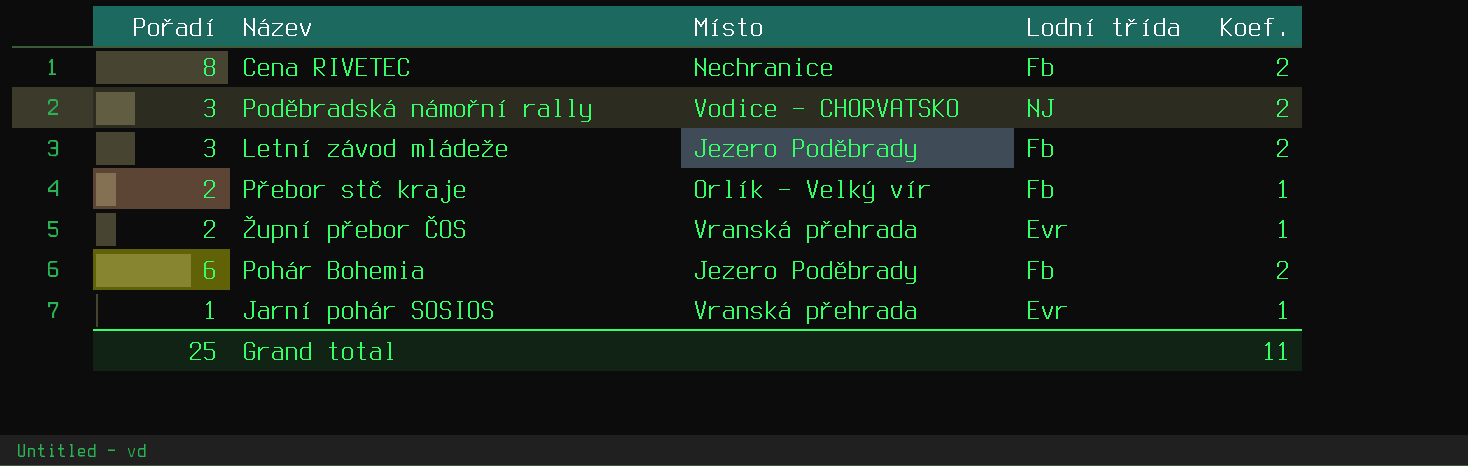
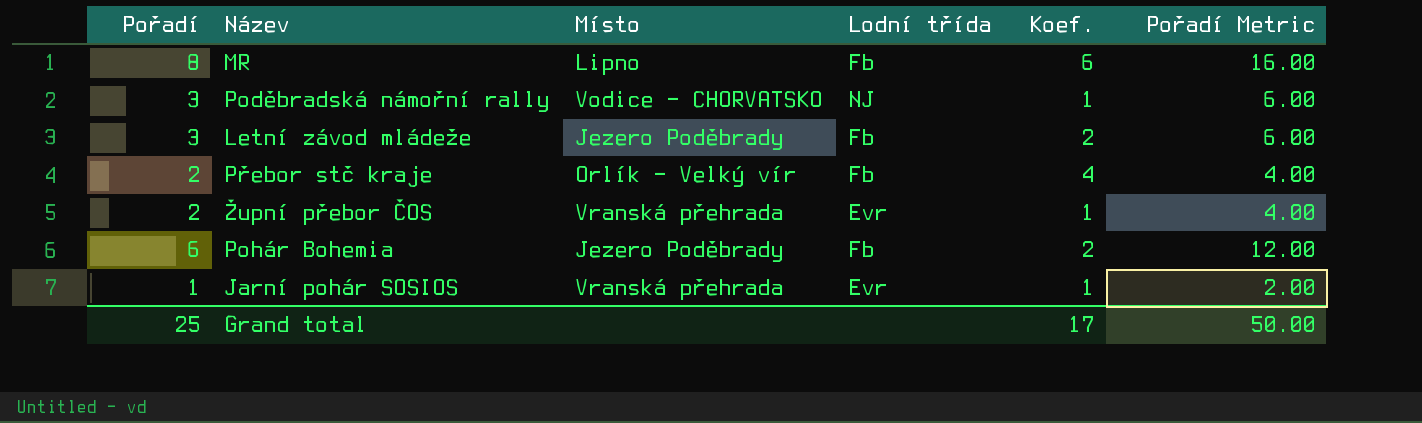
column Pořadí Metric | formula: none -> [Pořadí] * 2
row Cena RIVETEC: 8 | Nechranice | Fb | 2 -> none
row MR: none -> 8 | Lipno | Fb | 6 | 16.00
Poděbradská námořní rally | Koef.: 2 -> 1
Přebor stč kraje | Koef.: 1 -> 4
Grand total | Koef.: 11 -> 17

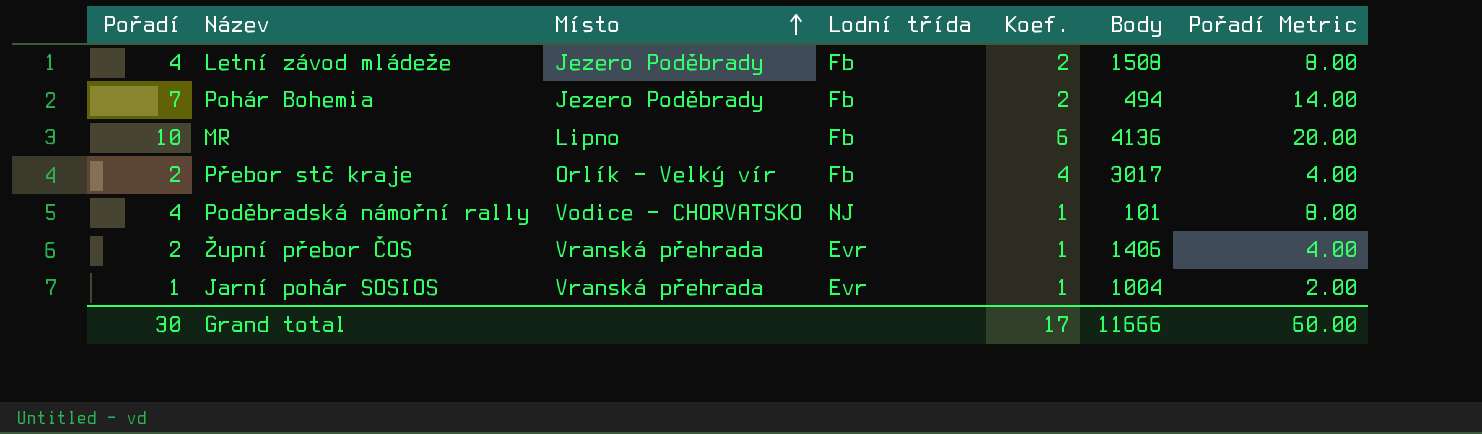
row order: none -> Místo ascending
column Body | position: none -> 6
Letní závod mládeže | Pořadí: 3 -> 4
Letní závod mládeže | Pořadí Metric: 6.00 -> 8.00
Pohár Bohemia | Pořadí: 6 -> 7
Pohár Bohemia | Pořadí Metric: 12.00 -> 14.00
MR | Pořadí: 8 -> 10
MR | Pořadí Metric: 16.00 -> 20.00
Poděbradská námořní rally | Pořadí: 3 -> 4
Poděbradská námořní rally | Pořadí Metric: 6.00 -> 8.00
Grand total | Pořadí: 25 -> 30
Grand total | Pořadí Metric: 50.00 -> 60.00

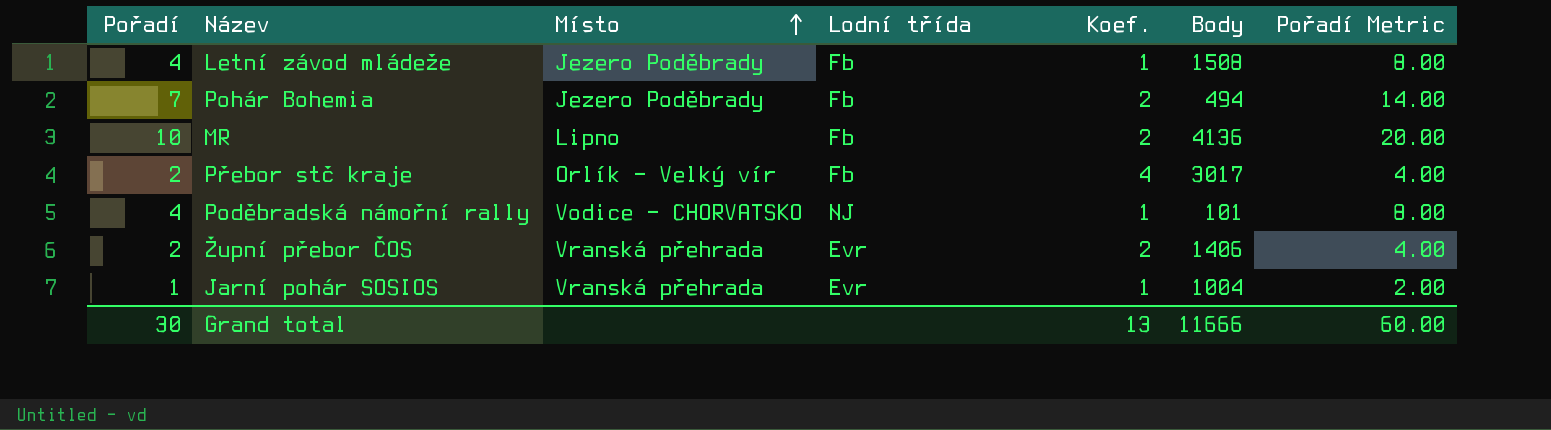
Letní závod mládeže | Koef.: 2 -> 1
MR | Koef.: 6 -> 2
Župní přebor ČOS | Koef.: 1 -> 2
Grand total | Koef.: 17 -> 13

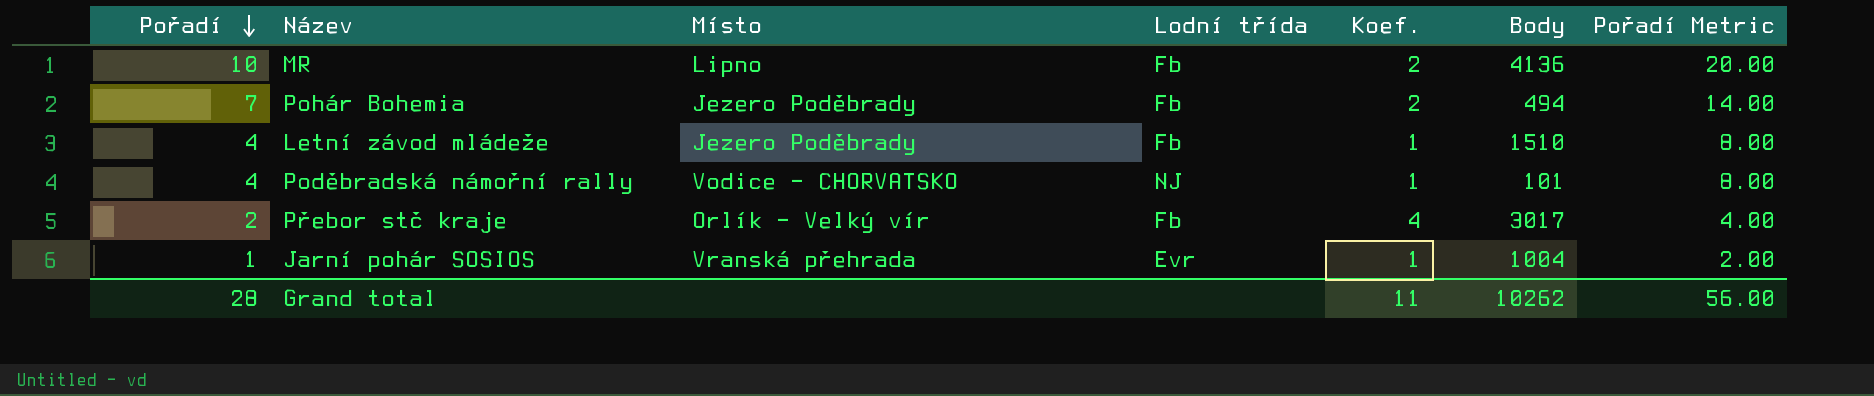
row order: Místo ascending -> Pořadí descending
row Župní přebor ČOS: 2 | Vranská přehrada | Evr | 2 | 1406 | 4.00 -> none
Letní závod mládeže | Body: 1508 -> 1510
Grand total | Pořadí: 30 -> 28
Grand total | Koef.: 13 -> 11
Grand total | Body: 11666 -> 10262
Grand total | Pořadí Metric: 60.00 -> 56.00

